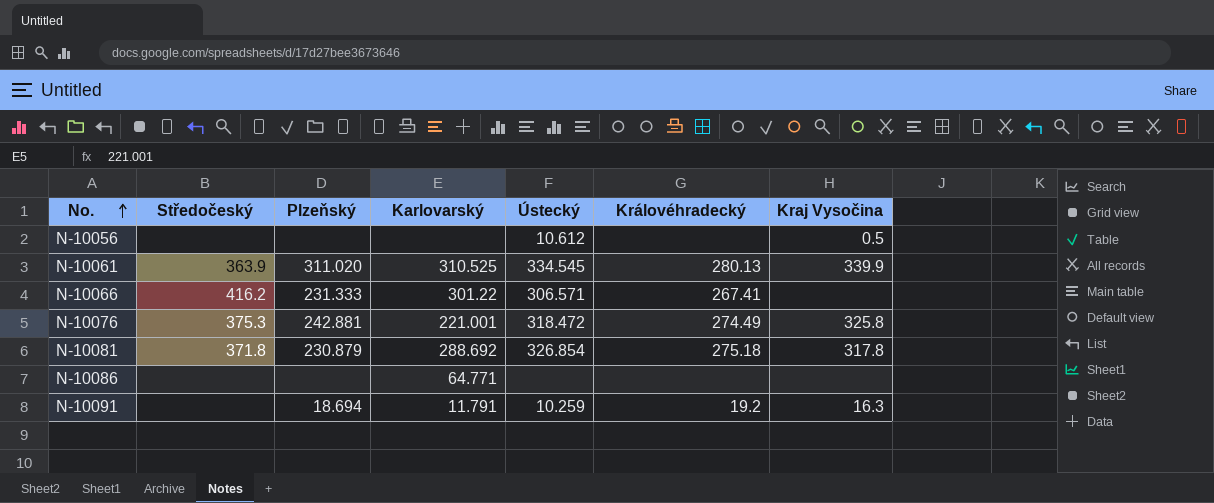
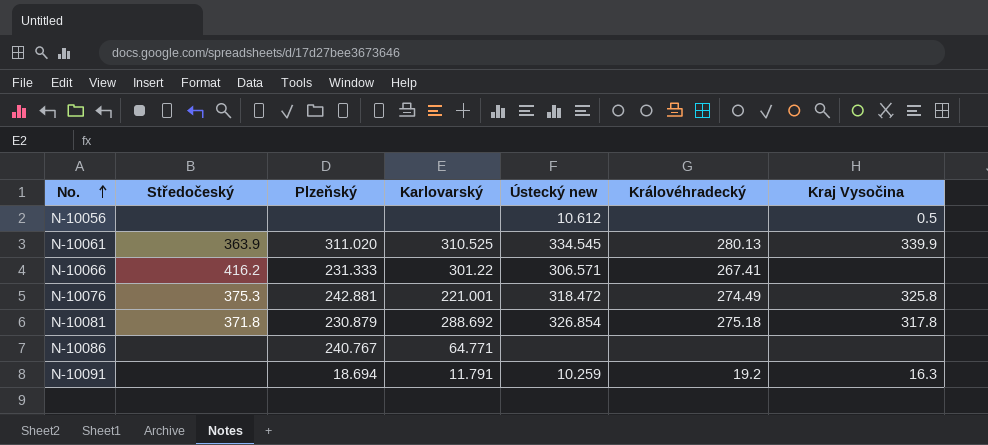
column name: Ústecký -> Ústecký new
N-10086 | Plzeňský: none -> 240.767

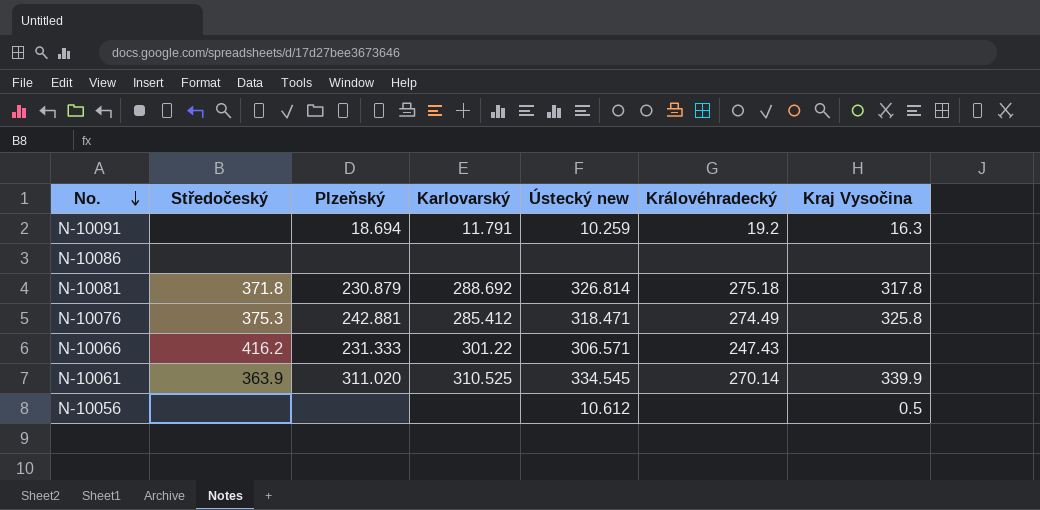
row order: No. ascending -> No. descending
N-10086 | Plzeňský: 240.767 -> none
N-10086 | Karlovarský: 64.771 -> none
N-10081 | Ústecký new: 326.854 -> 326.814
N-10076 | Karlovarský: 221.001 -> 285.412
N-10076 | Ústecký new: 318.472 -> 318.471
N-10066 | Královéhradecký: 267.41 -> 247.43
N-10061 | Královéhradecký: 280.13 -> 270.14

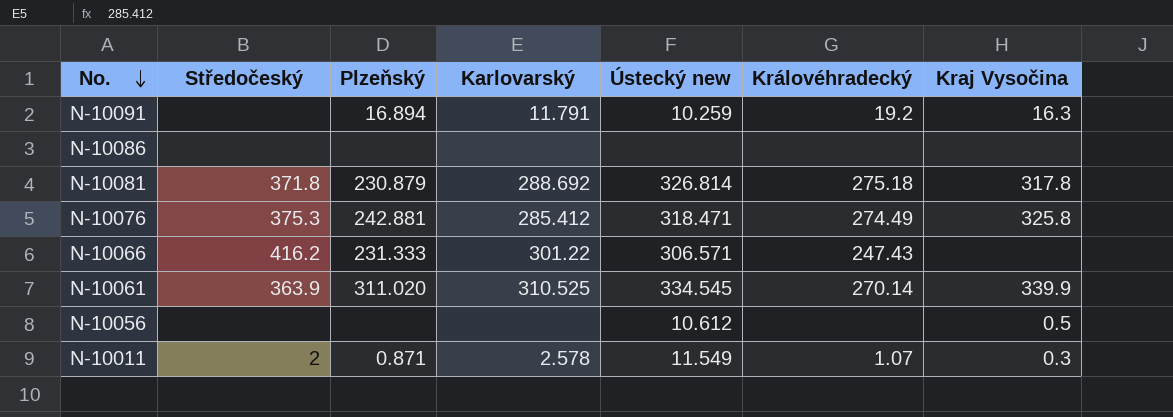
N-10091 | Plzeňský: 18.694 -> 16.894
row N-10011: none -> 2 | 0.871 | 2.578 | 11.549 | 1.07 | 0.3

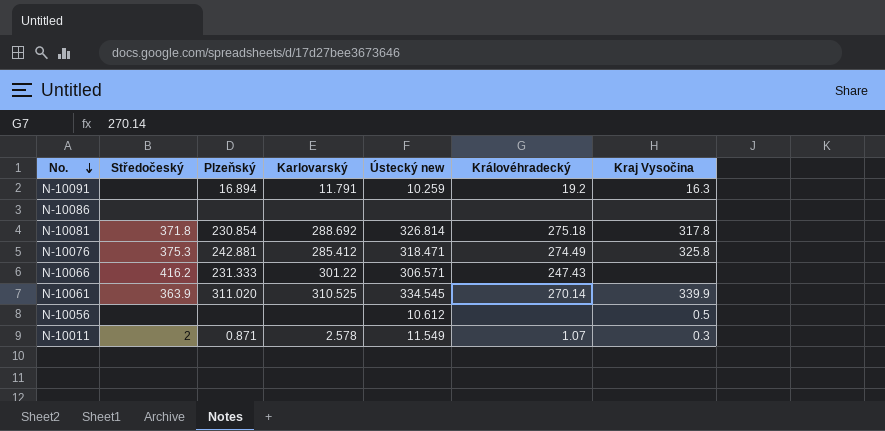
N-10081 | Plzeňský: 230.879 -> 230.854

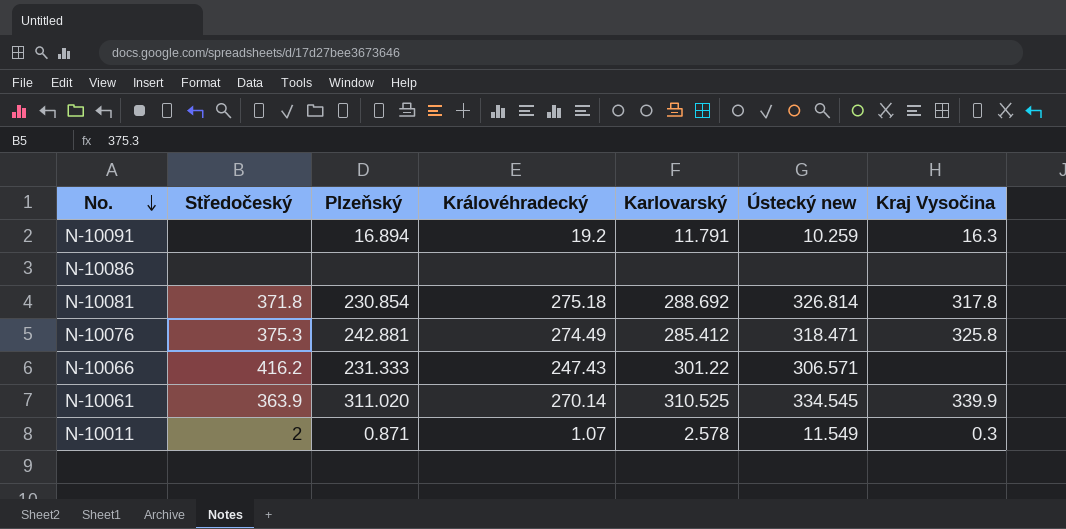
column Královéhradecký | position: 6 -> 4
row N-10056: none | none | none | 10.612 | none | 0.5 -> none

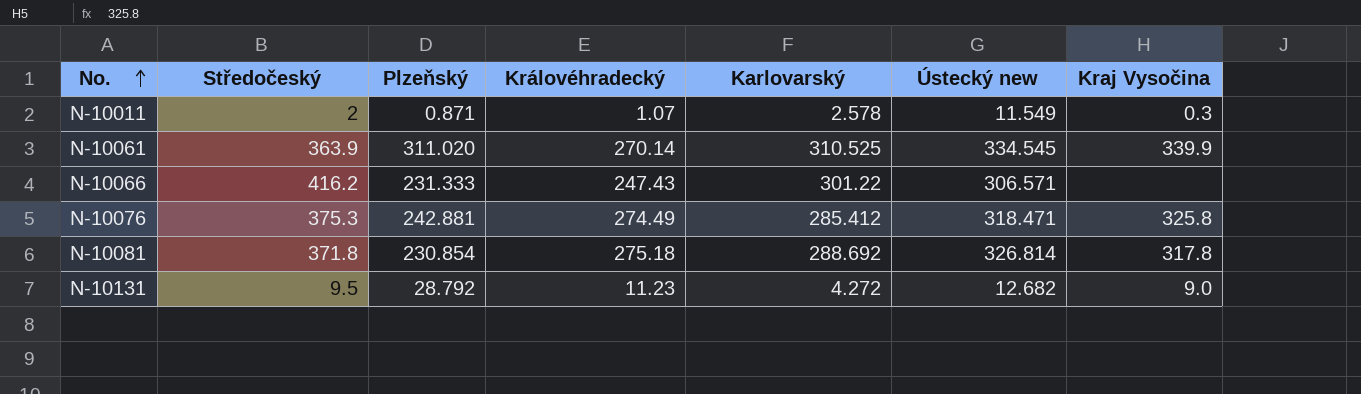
row order: No. descending -> No. ascending
row N-10091: none | 16.894 | 19.2 | 11.791 | 10.259 | 16.3 -> none
row N-10086: none | none | none | none | none | none -> none
row N-10131: none -> 9.5 | 28.792 | 11.23 | 4.272 | 12.682 | 9.0

